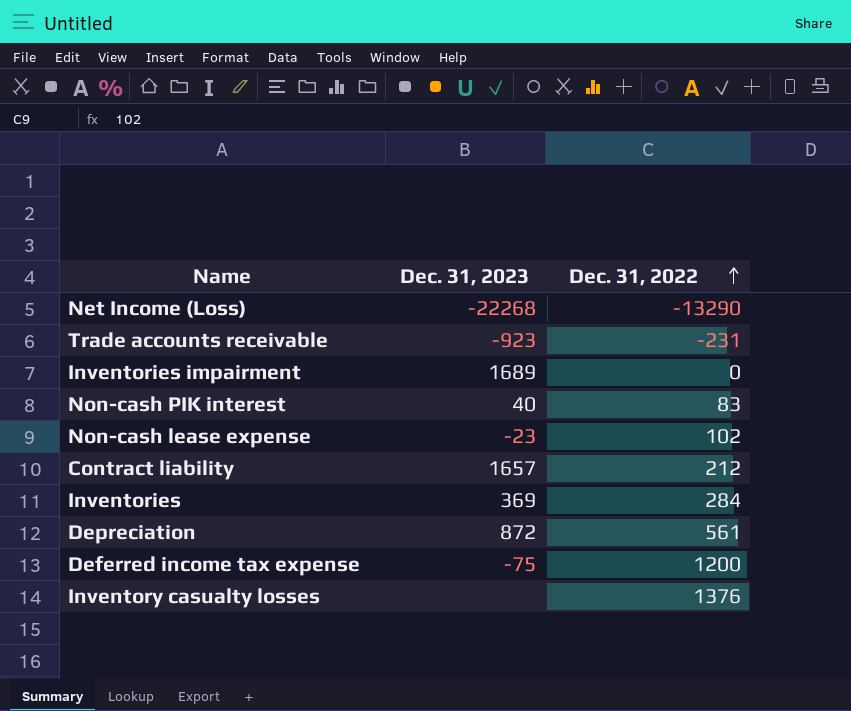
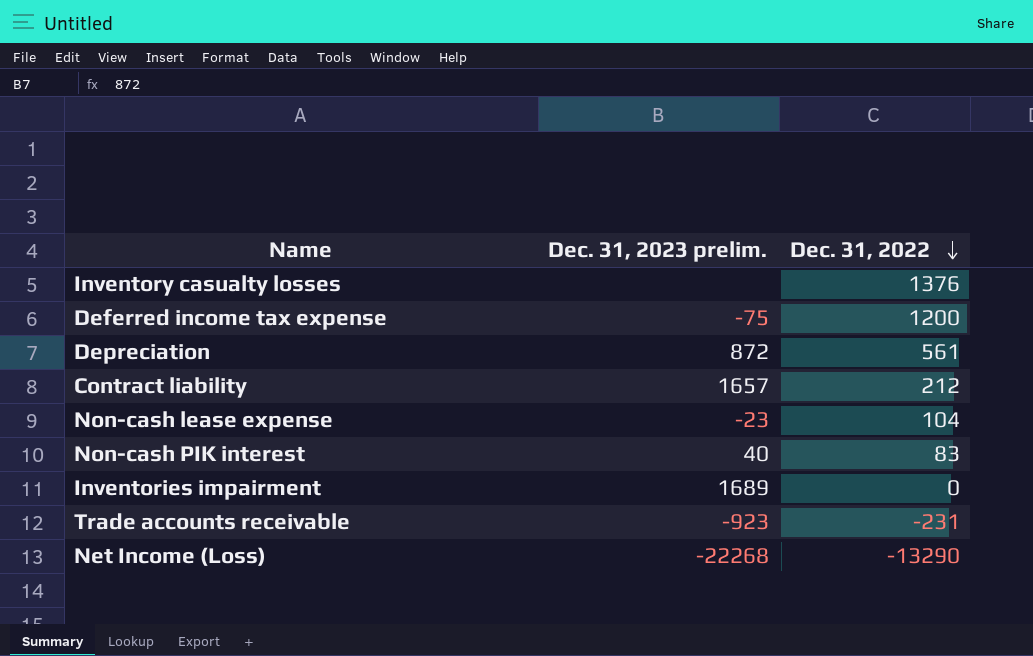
row order: Dec. 31, 2022 ascending -> Dec. 31, 2022 descending
column name: Dec. 31, 2023 -> Dec. 31, 2023 prelim.
row Inventories: 369 | 284 -> none
Non-cash lease expense | Dec. 31, 2022: 102 -> 104

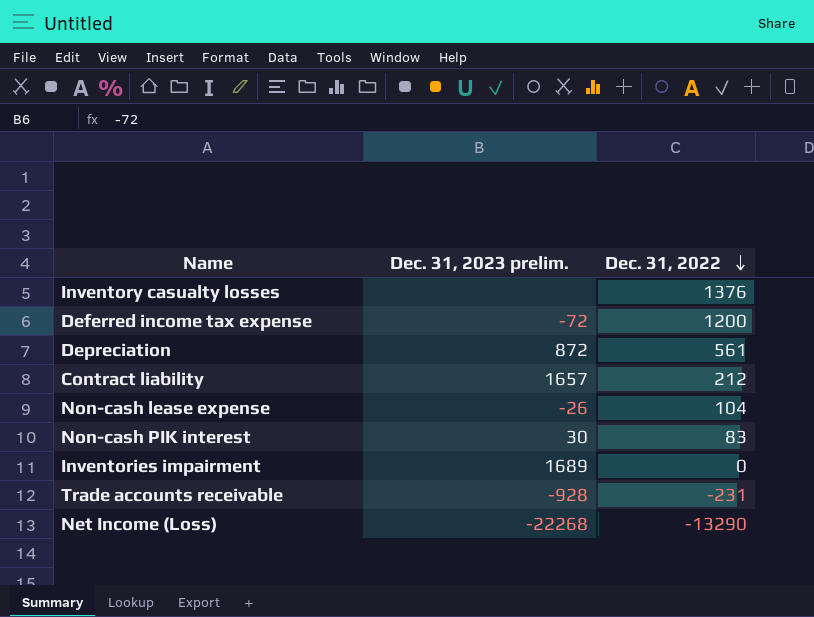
Deferred income tax expense | Dec. 31, 2023 prelim.: -75 -> -72
Non-cash lease expense | Dec. 31, 2023 prelim.: -23 -> -26
Non-cash PIK interest | Dec. 31, 2023 prelim.: 40 -> 30
Trade accounts receivable | Dec. 31, 2023 prelim.: -923 -> -928

